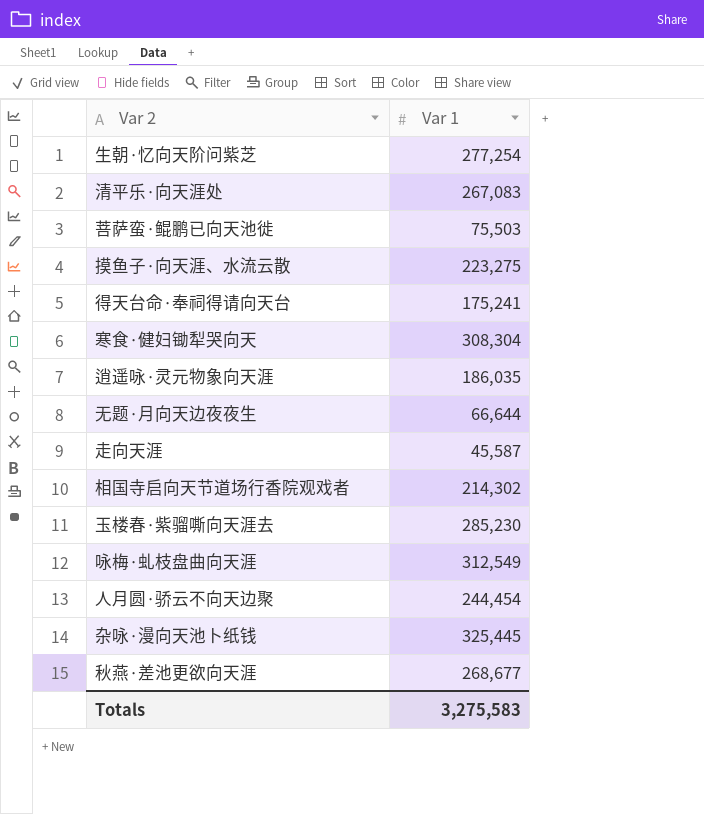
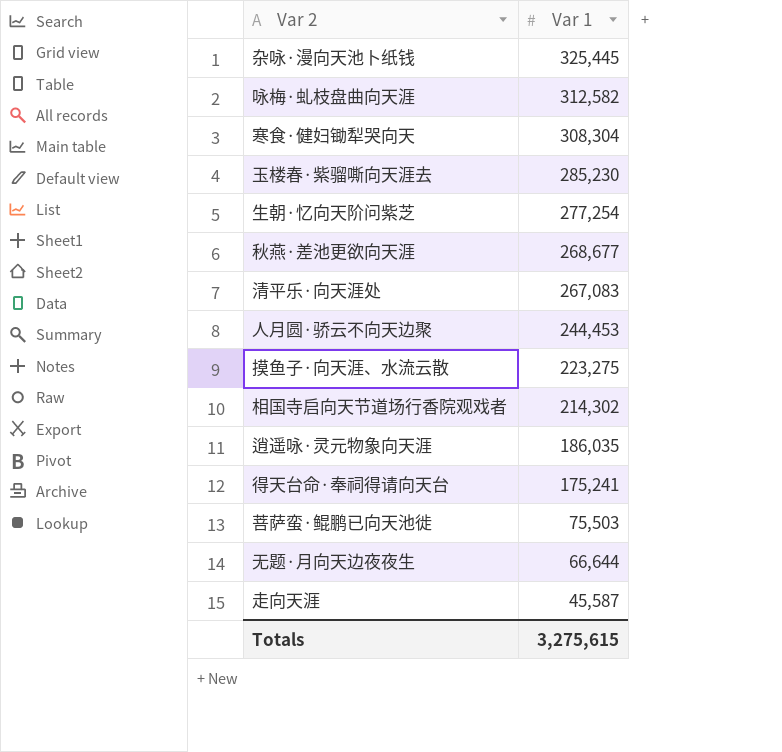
row order: none -> Var 1 descending
咏梅·虬枝盘曲向天涯 | Var 1: 312,549 -> 312,582
人月圆·骄云不向天边聚 | Var 1: 244,454 -> 244,453
Totals | Var 1: 3,275,583 -> 3,275,615

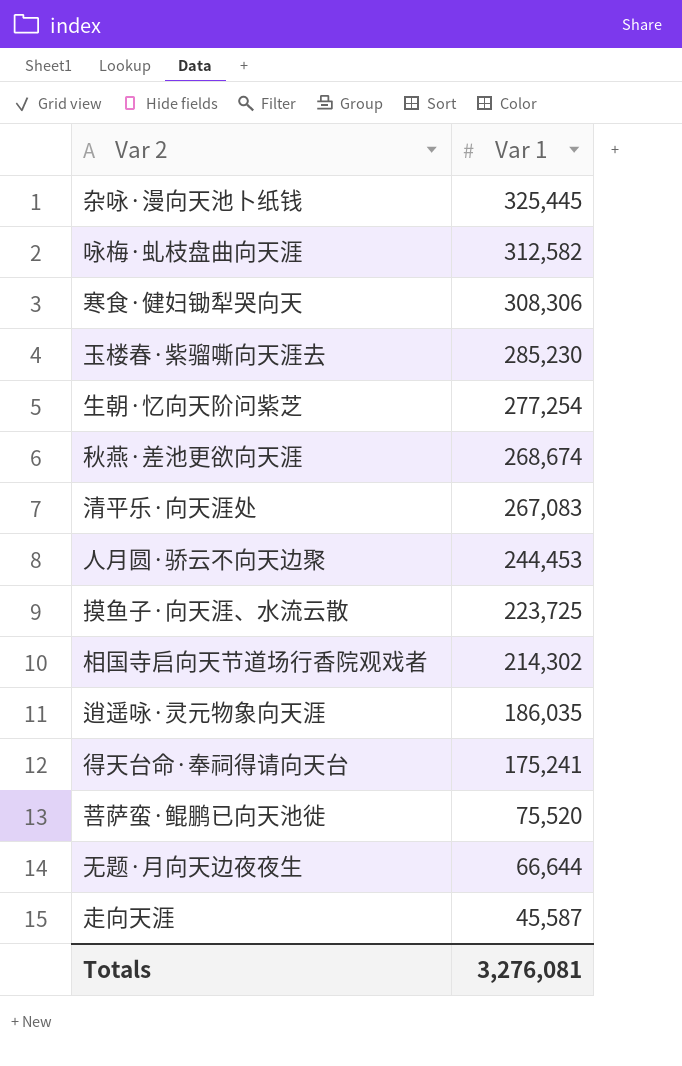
寒食·健妇锄犁哭向天 | Var 1: 308,304 -> 308,306
秋燕·差池更欲向天涯 | Var 1: 268,677 -> 268,674
摸鱼子·向天涯、水流云散 | Var 1: 223,275 -> 223,725
菩萨蛮·鲲鹏已向天池徙 | Var 1: 75,503 -> 75,520
Totals | Var 1: 3,275,615 -> 3,276,081

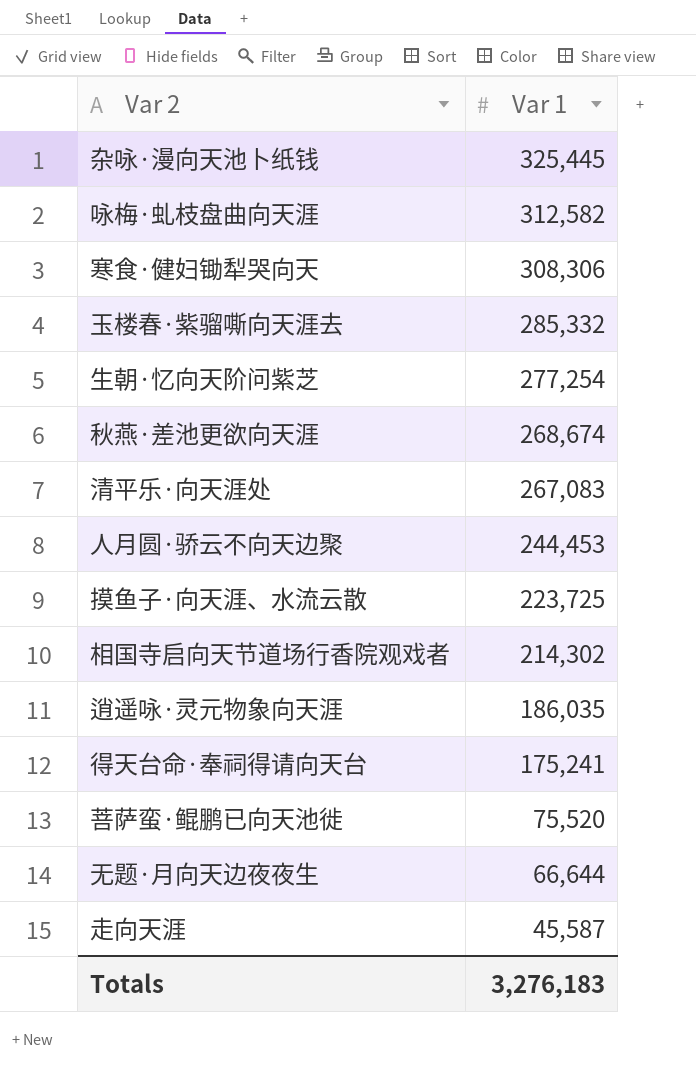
玉楼春·紫骝嘶向天涯去 | Var 1: 285,230 -> 285,332
Totals | Var 1: 3,276,081 -> 3,276,183

